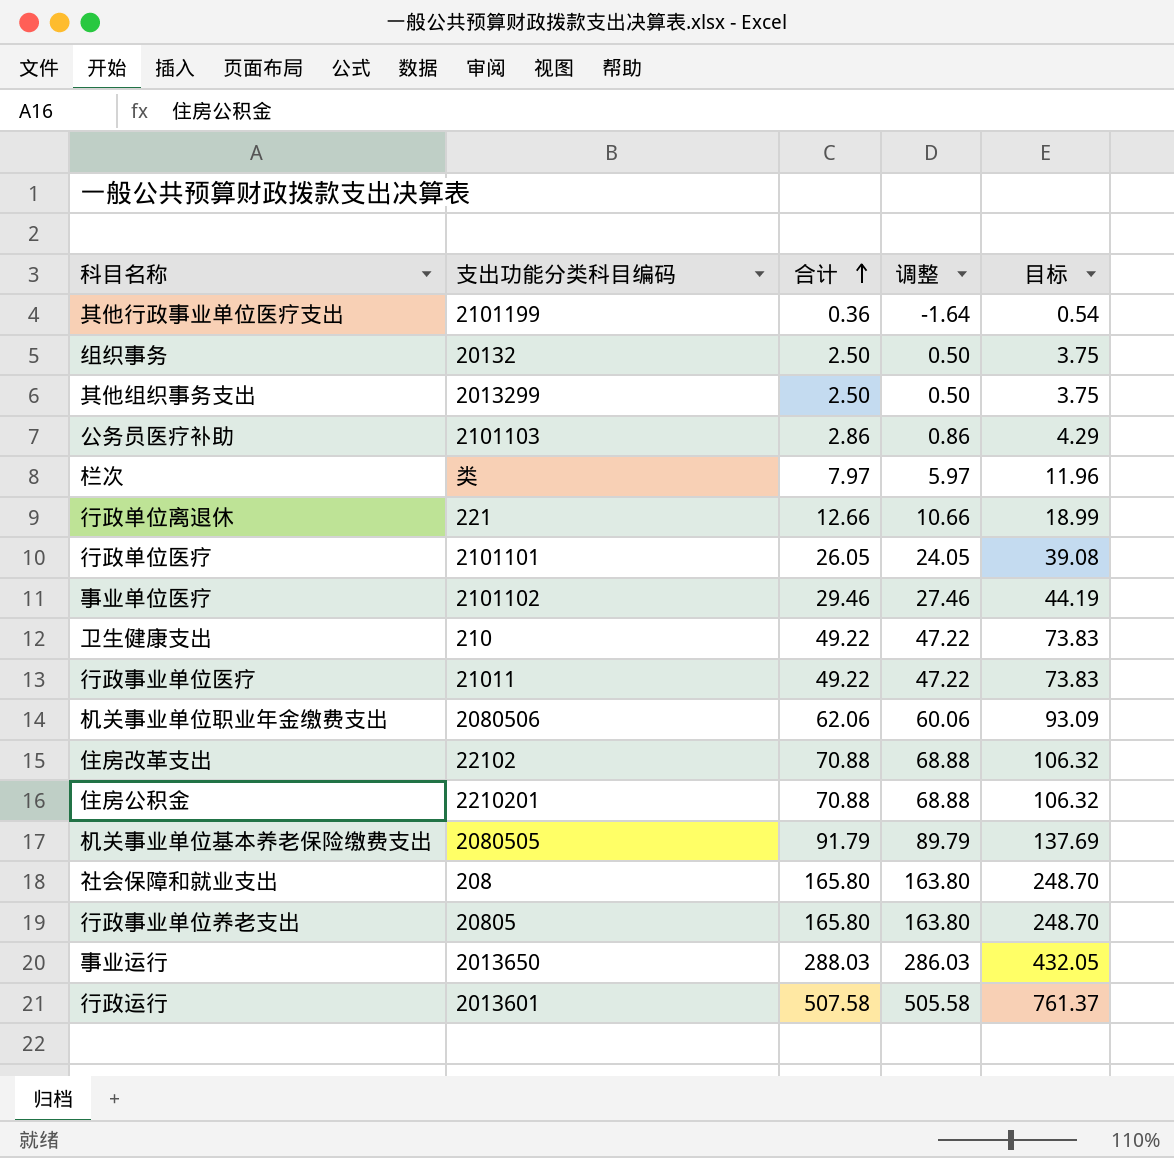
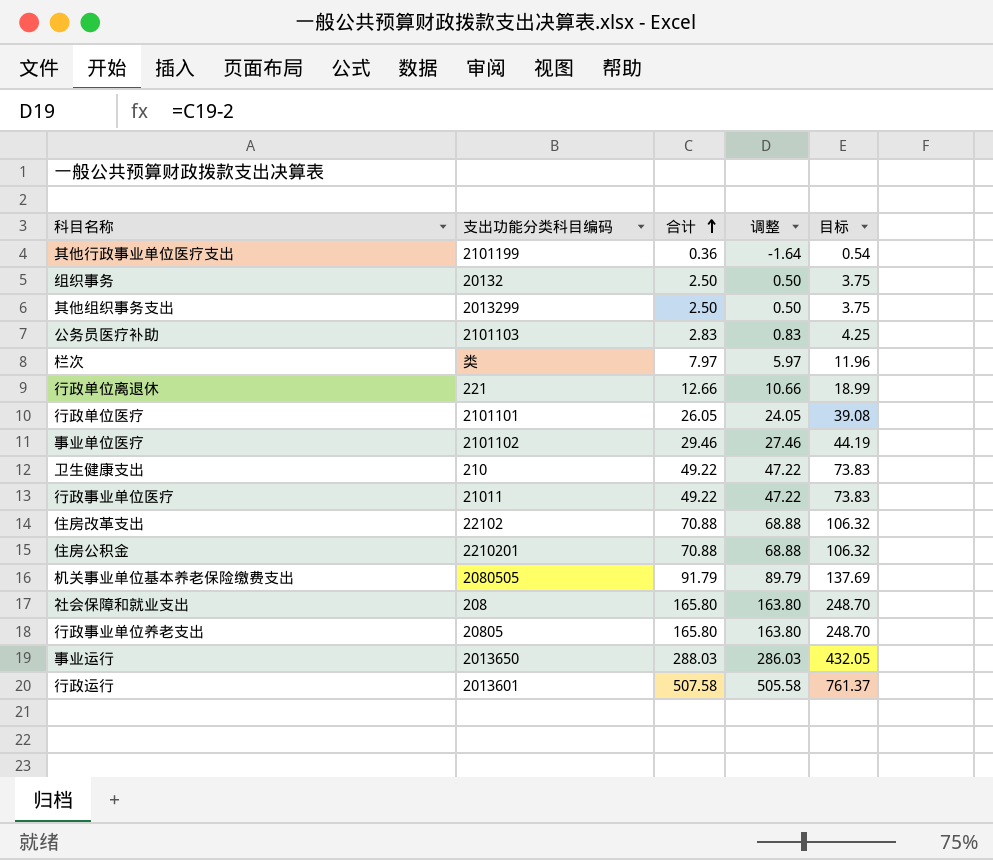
row 机关事业单位职业年金缴费支出: 2080506 | 62.06 | 60.06 | 93.09 -> none
公务员医疗补助 | 合计: 2.86 -> 2.83
公务员医疗补助 | 调整: 0.86 -> 0.83
公务员医疗补助 | 目标: 4.29 -> 4.25

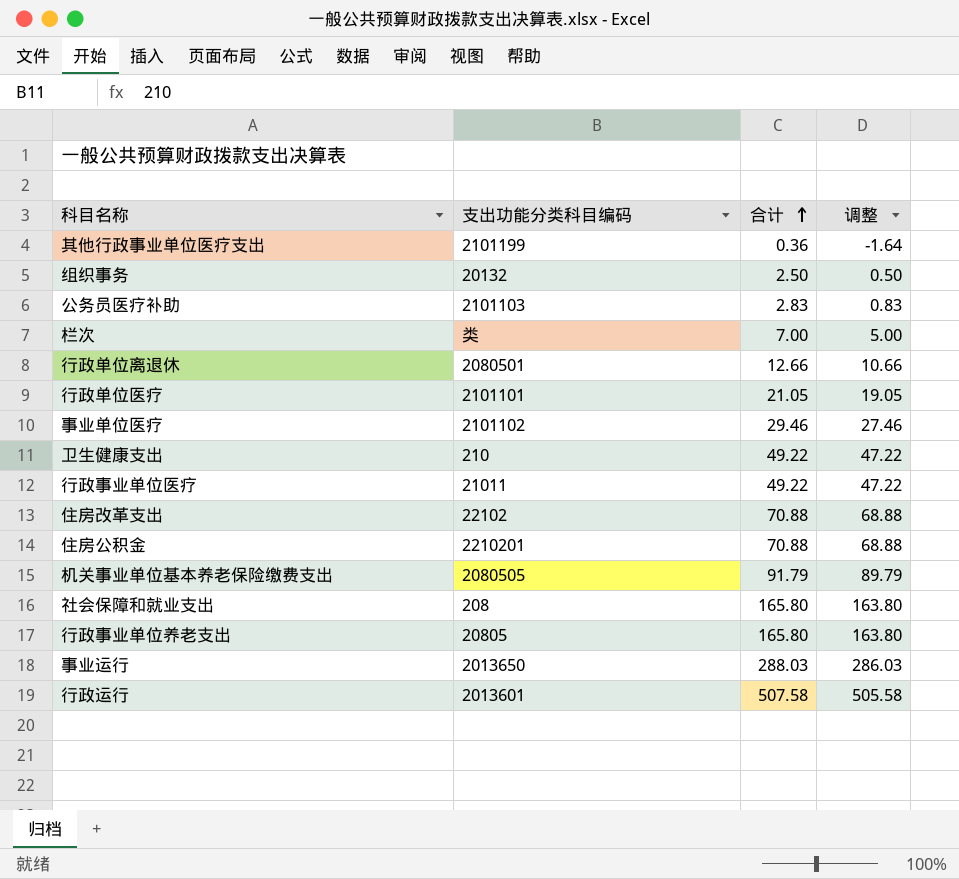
column 目标 | formula: [合计] * 1.5 -> none
row 其他组织事务支出: 2013299 | 2.50 | 0.50 | 3.75 -> none
栏次 | 合计: 7.97 -> 7.00
栏次 | 调整: 5.97 -> 5.00
行政单位离退休 | 支出功能分类科目编码: 221 -> 2080501
行政单位医疗 | 合计: 26.05 -> 21.05
行政单位医疗 | 调整: 24.05 -> 19.05

